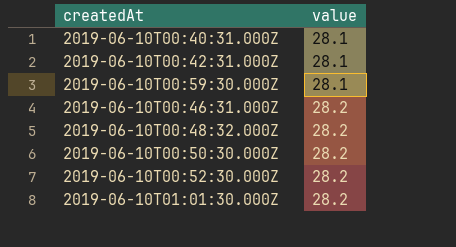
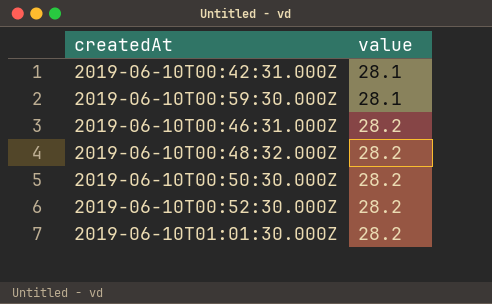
row 2019-06-10T00:40:31.000Z: 28.1 -> none

